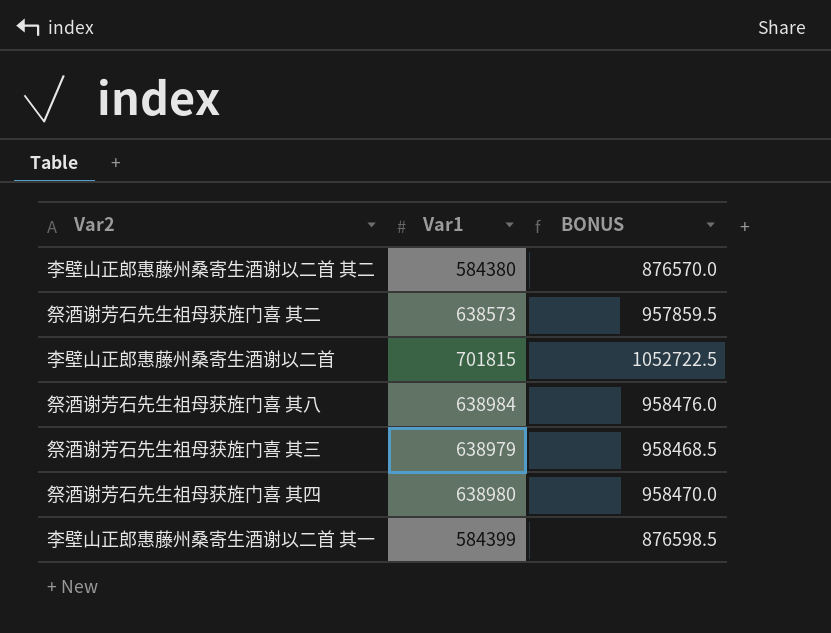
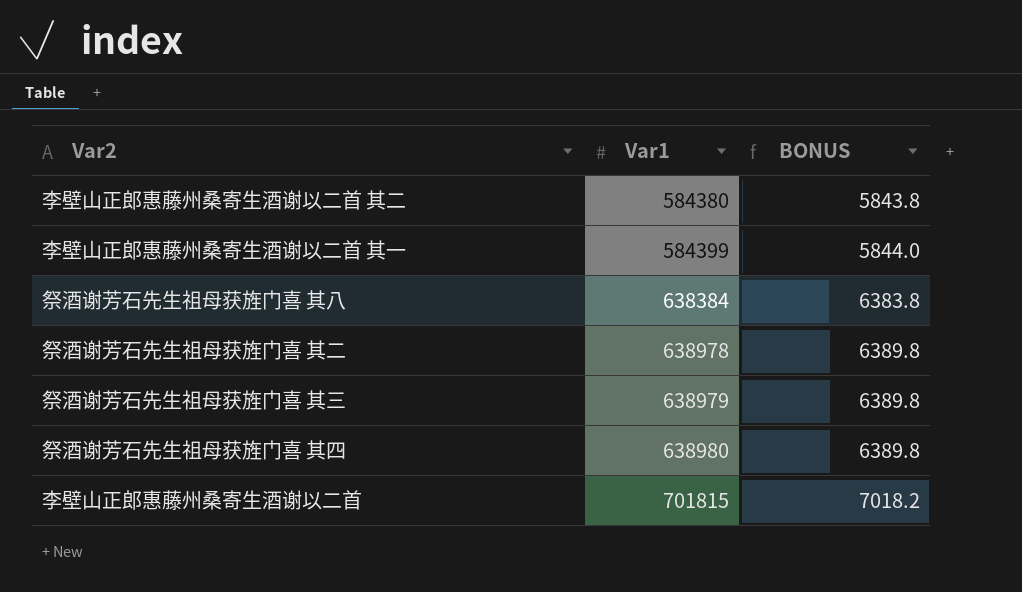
row order: none -> Var1 ascending
column BONUS | formula: [Var1] * 1.5 -> [Var1] * 0.01
祭酒谢芳石先生祖母获旌门喜 其八 | Var1: 638984 -> 638384
祭酒谢芳石先生祖母获旌门喜 其二 | Var1: 638573 -> 638978

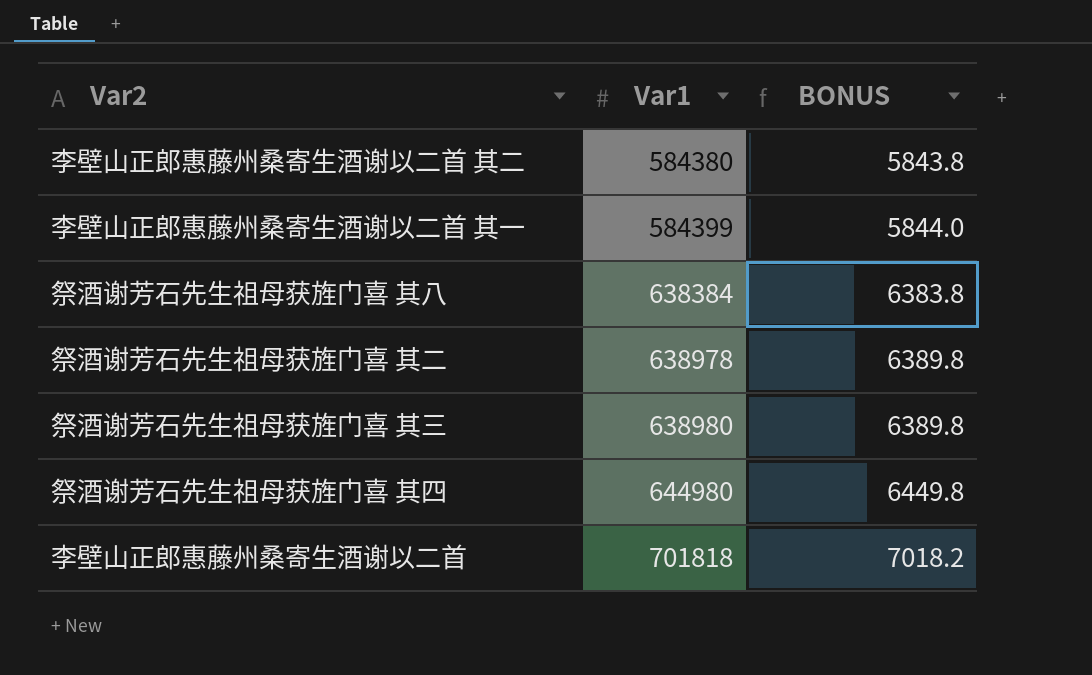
祭酒谢芳石先生祖母获旌门喜 其三 | Var1: 638979 -> 638980
祭酒谢芳石先生祖母获旌门喜 其四 | Var1: 638980 -> 644980
祭酒谢芳石先生祖母获旌门喜 其四 | BONUS: 6389.8 -> 6449.8
李壁山正郎惠藤州桑寄生酒谢以二首 | Var1: 701815 -> 701818

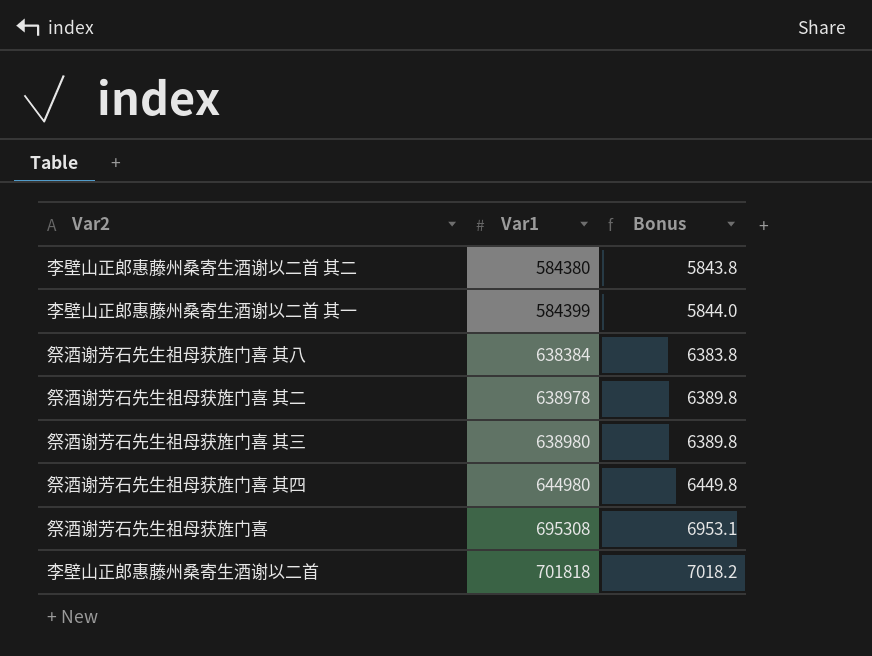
column name: BONUS -> Bonus
row 祭酒谢芳石先生祖母获旌门喜: none -> 695308 | 6953.1

